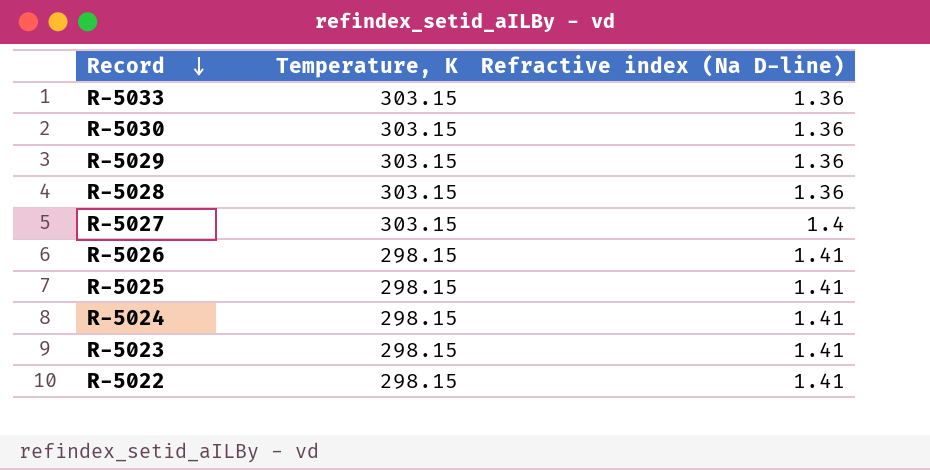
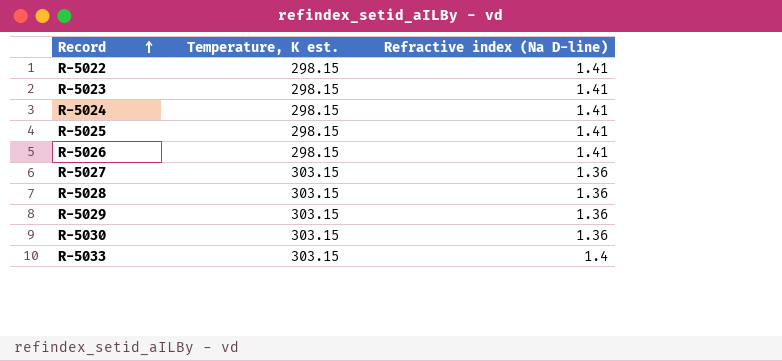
row order: Record descending -> Record ascending
column name: Temperature, K -> Temperature, K est.
R-5027 | Refractive index (Na D-line): 1.4 -> 1.36
R-5033 | Refractive index (Na D-line): 1.36 -> 1.4

